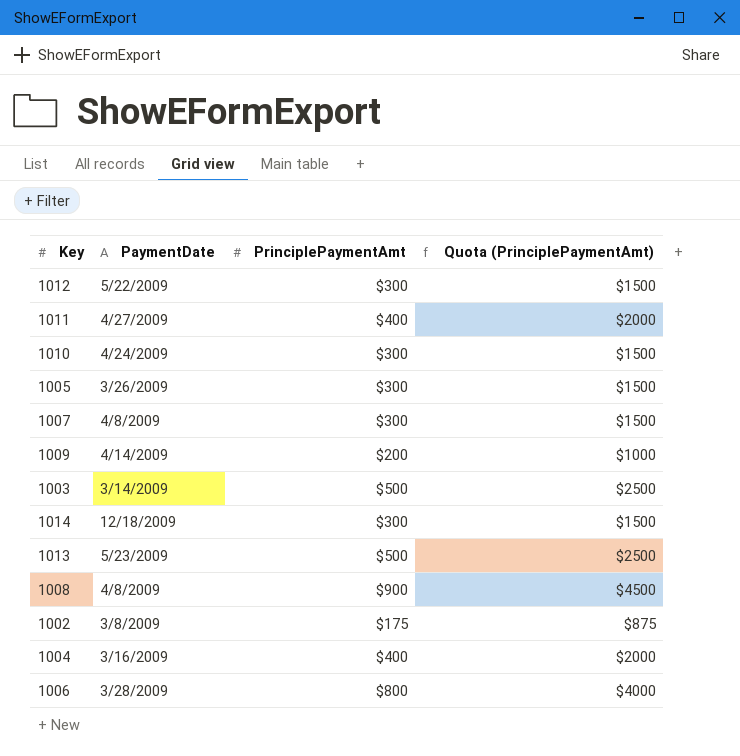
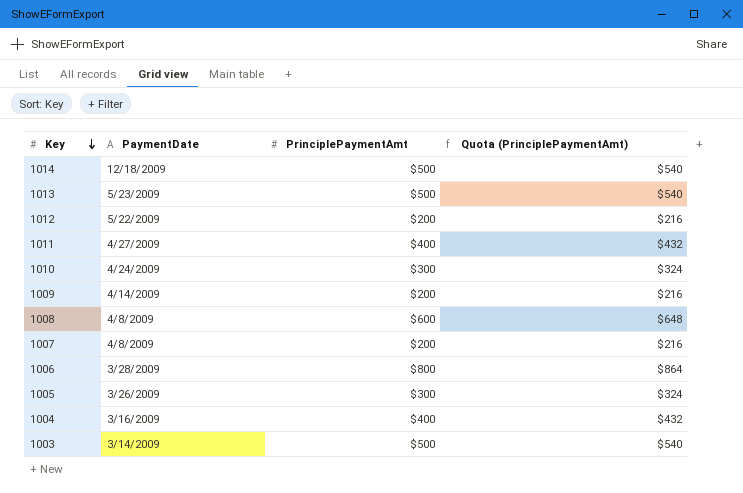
row order: none -> Key descending
column Quota (PrinciplePaymentAmt) | formula: [PrinciplePaymentAmt] * 5 -> [PrinciplePaymentAmt] * 1.08
row 1002: 3/8/2009 | $175 | $875 -> none
1014 | PrinciplePaymentAmt: $300 -> $500
1012 | PrinciplePaymentAmt: $300 -> $200
1008 | PrinciplePaymentAmt: $900 -> $600
1007 | PrinciplePaymentAmt: $300 -> $200

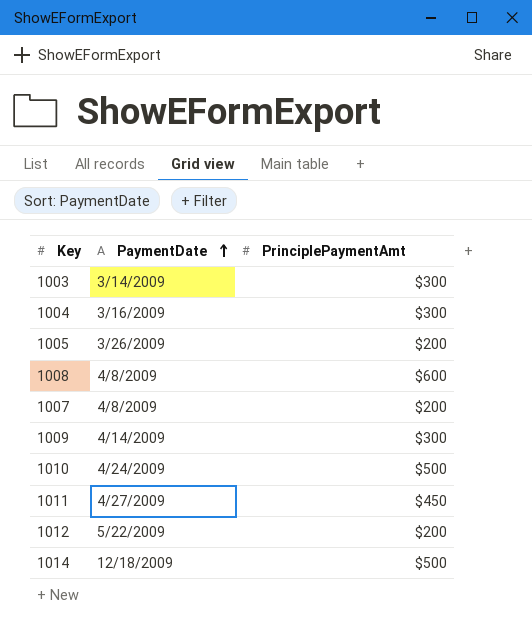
row order: Key descending -> PaymentDate ascending
column Quota (PrinciplePaymentAmt) | formula: [PrinciplePaymentAmt] * 1.08 -> none
row 1013: 5/23/2009 | $500 | $540 -> none
row 1006: 3/28/2009 | $800 | $864 -> none
1003 | PrinciplePaymentAmt: $500 -> $300
1004 | PrinciplePaymentAmt: $400 -> $300
1005 | PrinciplePaymentAmt: $300 -> $200
1009 | PrinciplePaymentAmt: $200 -> $300
1010 | PrinciplePaymentAmt: $300 -> $500
1011 | PrinciplePaymentAmt: $400 -> $450

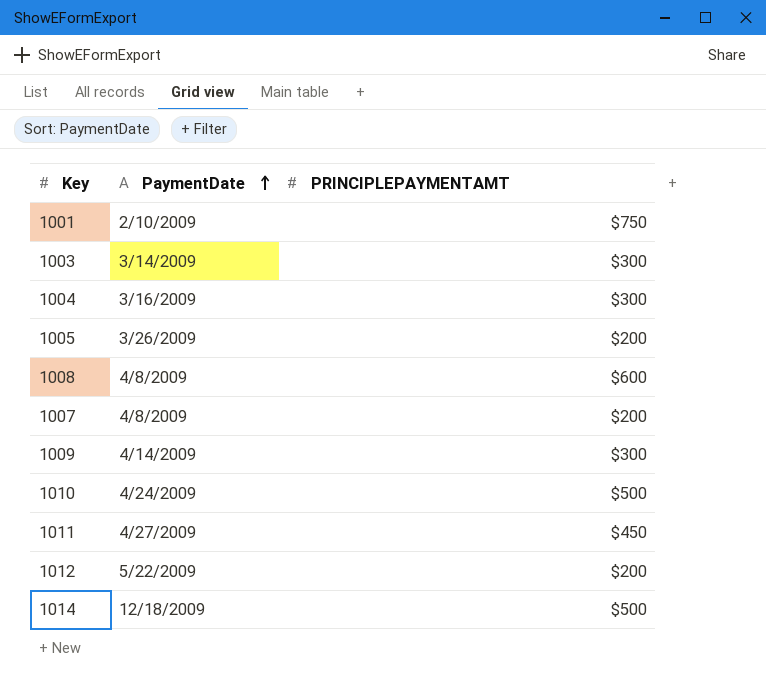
column name: PrinciplePaymentAmt -> PRINCIPLEPAYMENTAMT
row 1001: none -> 2/10/2009 | $750

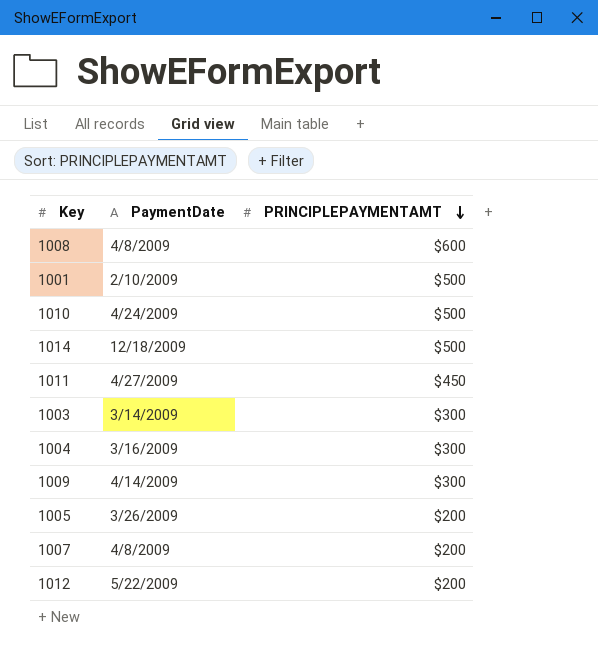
row order: PaymentDate ascending -> PRINCIPLEPAYMENTAMT descending
1001 | PRINCIPLEPAYMENTAMT: $750 -> $500

